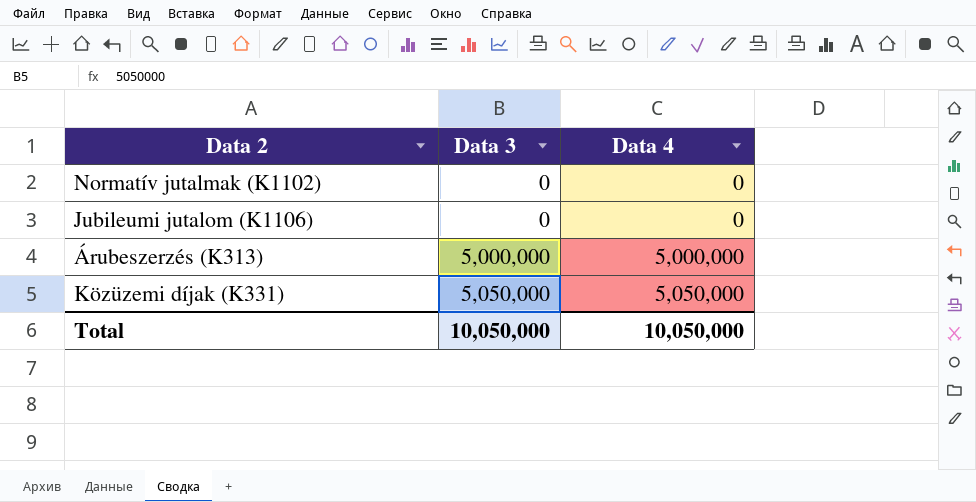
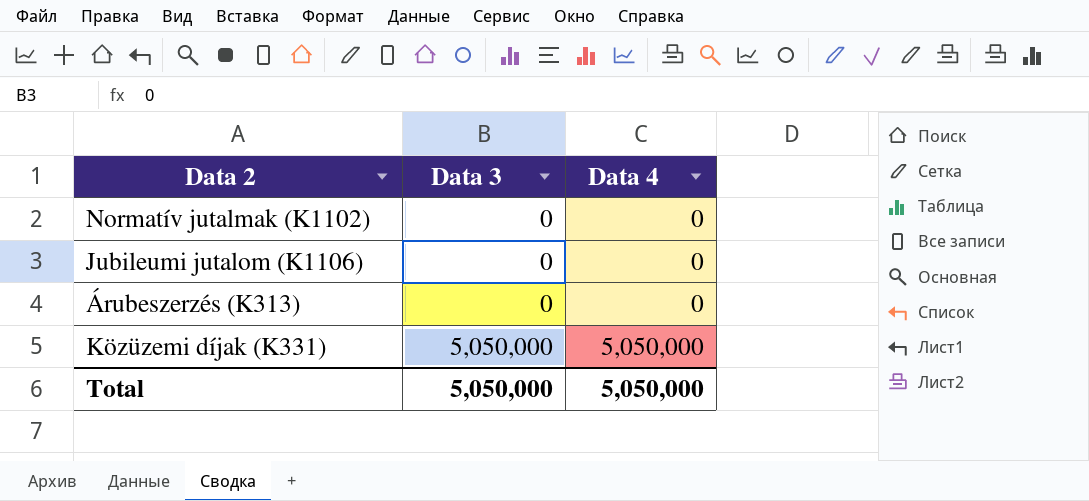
Árubeszerzés (K313) | Data 3: 5,000,000 -> 0
Árubeszerzés (K313) | Data 4: 5,000,000 -> 0
Total | Data 3: 10,050,000 -> 5,050,000
Total | Data 4: 10,050,000 -> 5,050,000

